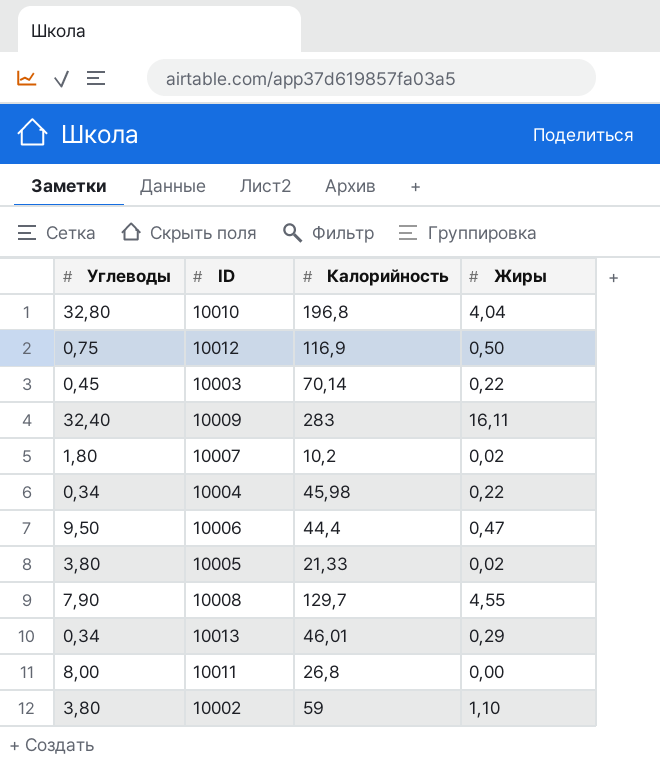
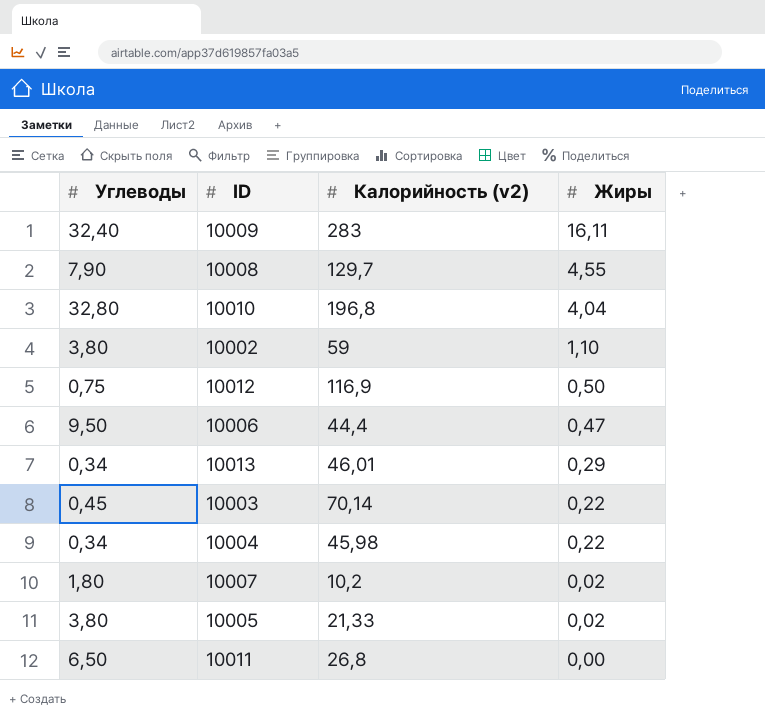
row order: none -> Жиры descending
column name: Калорийность -> Калорийность (v2)
10011 | Углеводы: 8,00 -> 6,50

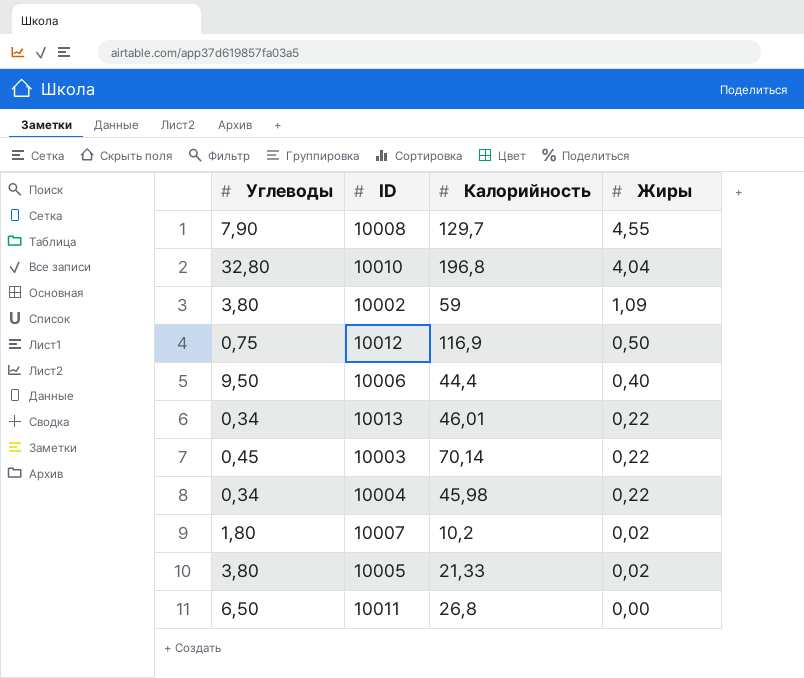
column name: Калорийность (v2) -> Калорийность
row 10009: 32,40 | 283 | 16,11 -> none
10002 | Жиры: 1,10 -> 1,09
10006 | Жиры: 0,47 -> 0,40
10013 | Жиры: 0,29 -> 0,22

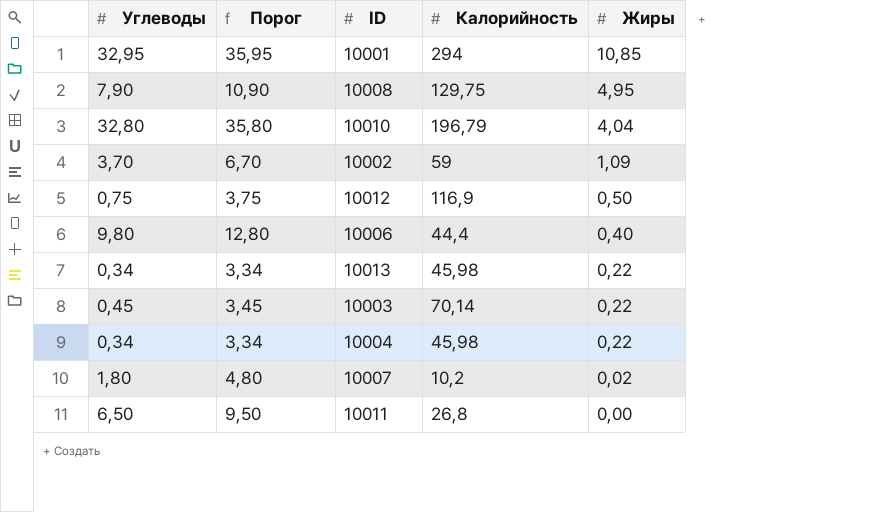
column Порог | formula: none -> [Углеводы] + 3
row 10005: 3,80 | 21,33 | 0,02 -> none
row 10001: none -> 32,95 | 35,95 | 294 | 10,85
10008 | Калорийность: 129,7 -> 129,75
10008 | Жиры: 4,55 -> 4,95
10010 | Калорийность: 196,8 -> 196,79
10002 | Углеводы: 3,80 -> 3,70
10006 | Углеводы: 9,50 -> 9,80
10013 | Калорийность: 46,01 -> 45,98

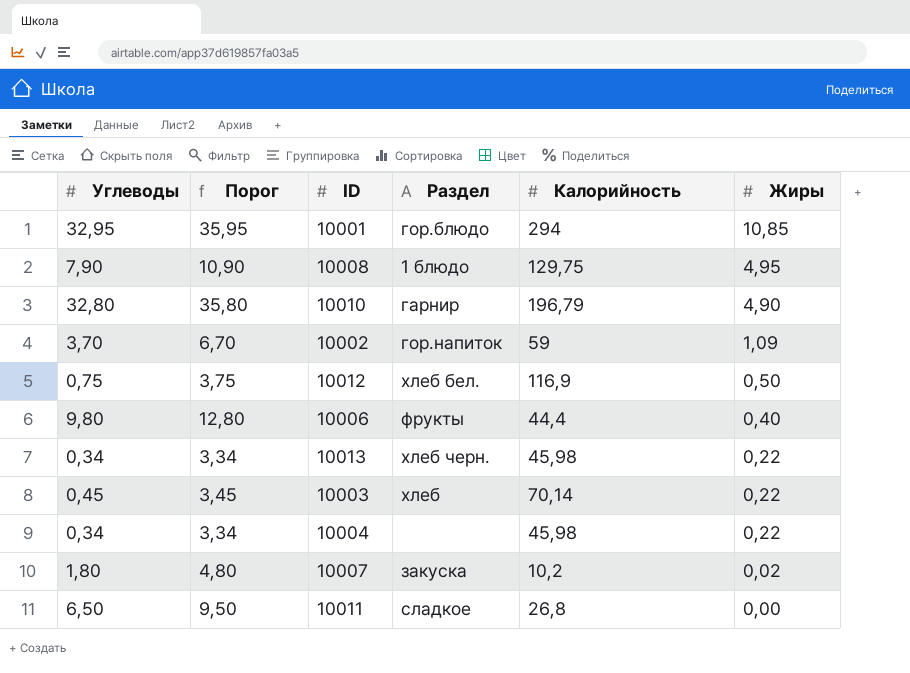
column Раздел | position: none -> 4
10010 | Жиры: 4,04 -> 4,90

